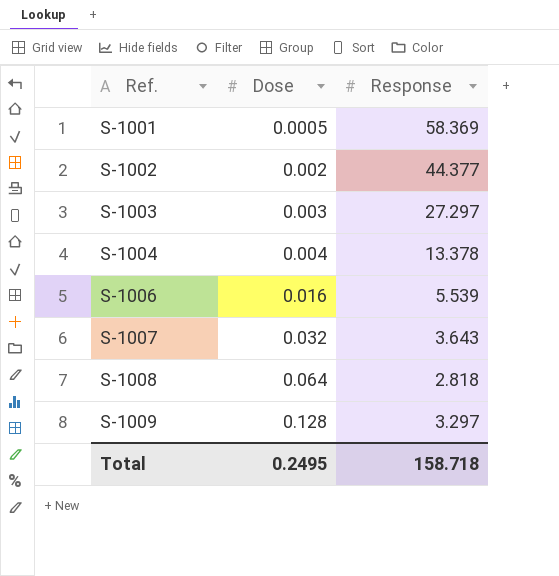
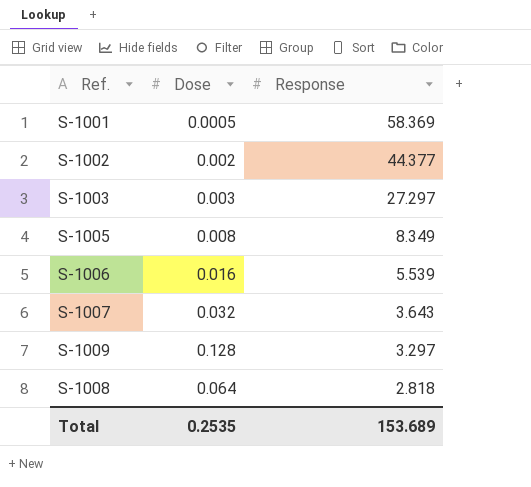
row order: Ref. ascending -> Response descending
row S-1004: 0.004 | 13.378 -> none
row S-1005: none -> 0.008 | 8.349
Total | Dose: 0.2495 -> 0.2535
Total | Response: 158.718 -> 153.689

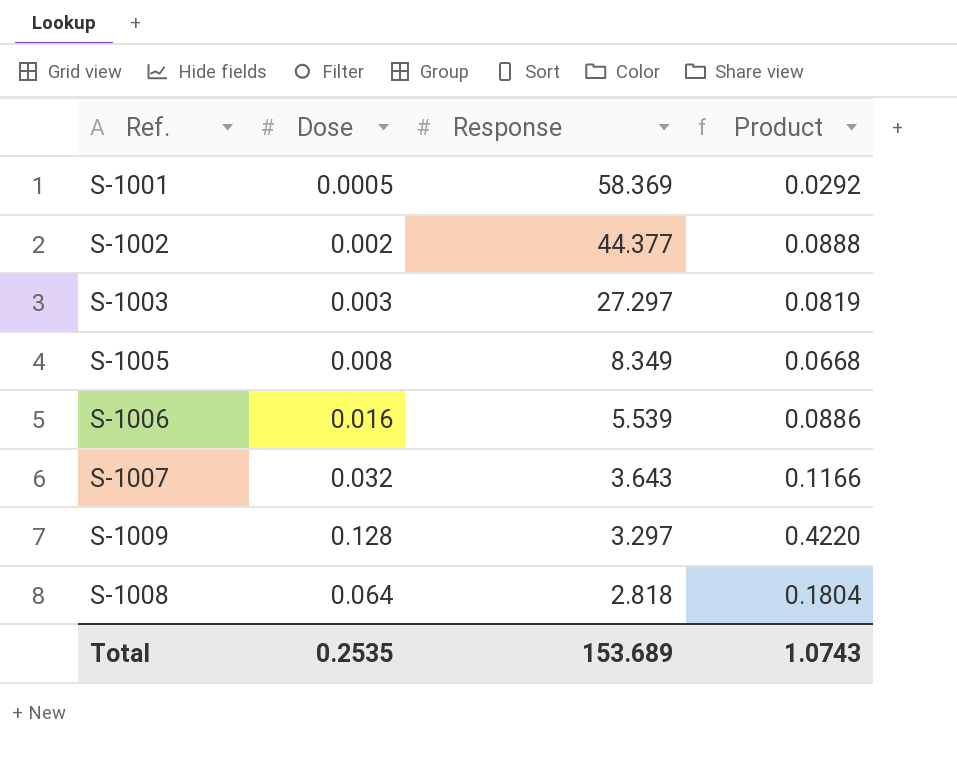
column Product | formula: none -> [Dose] * [Response]

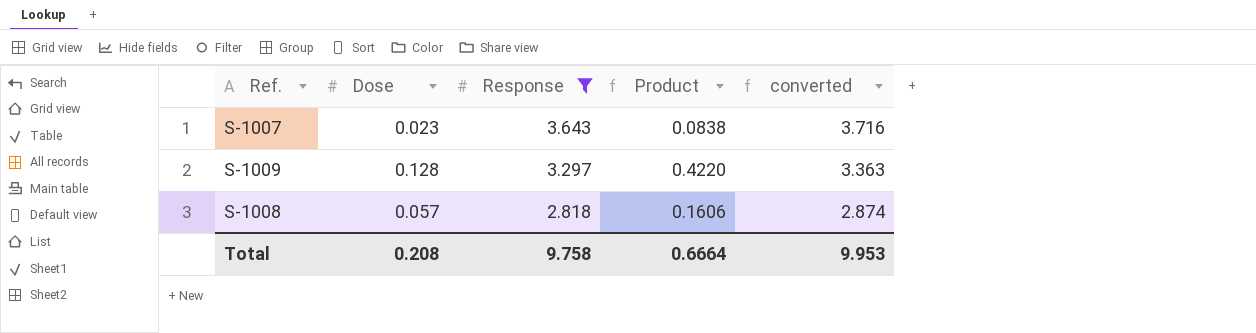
filter: none -> Response <= 3.643
column converted | formula: none -> [Response] * 1.02
S-1007 | Dose: 0.032 -> 0.023
S-1007 | Product: 0.1166 -> 0.0838
S-1008 | Dose: 0.064 -> 0.057
S-1008 | Product: 0.1804 -> 0.1606
Total | Dose: 0.2535 -> 0.208
Total | Response: 153.689 -> 9.758
Total | Product: 1.0743 -> 0.6664

